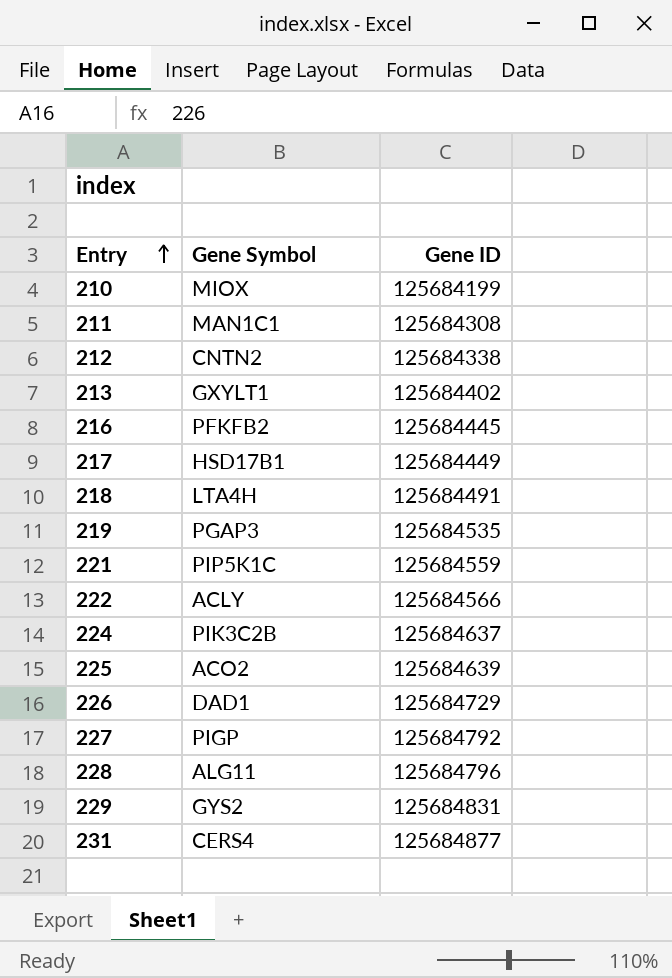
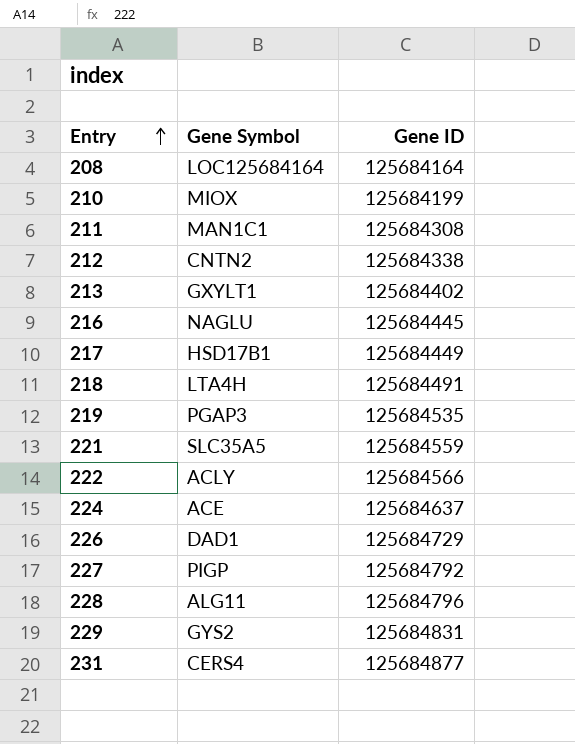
row 225: ACO2 | 125684639 -> none
row 208: none -> LOC125684164 | 125684164
216 | Gene Symbol: PFKFB2 -> NAGLU
221 | Gene Symbol: PIP5K1C -> SLC35A5
224 | Gene Symbol: PIK3C2B -> ACE

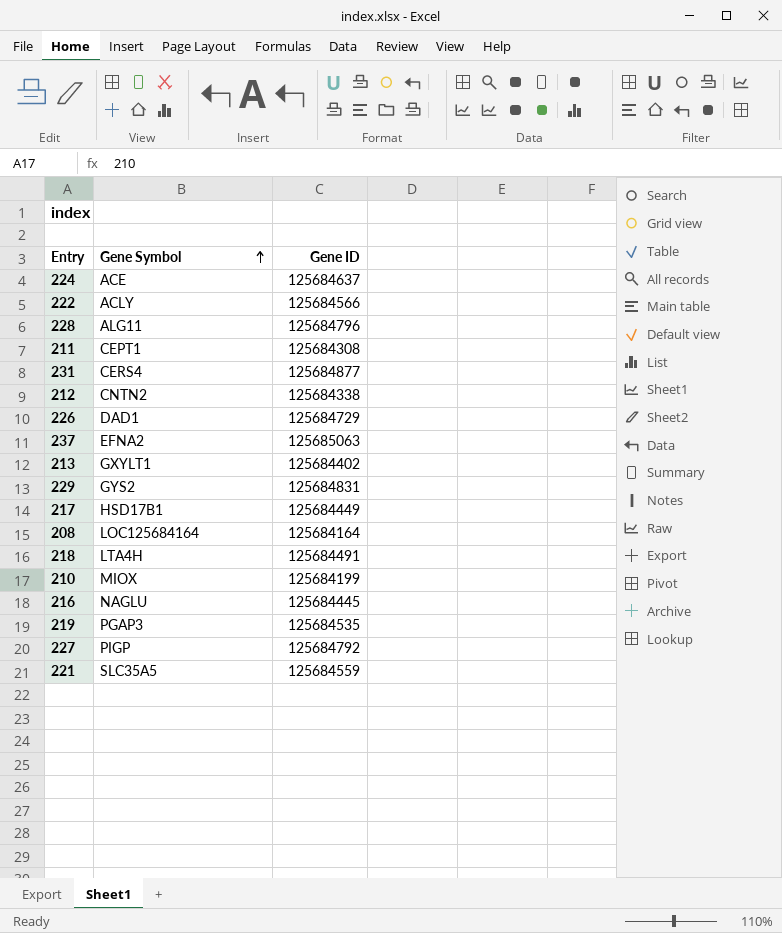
row order: Entry ascending -> Gene Symbol ascending
211 | Gene Symbol: MAN1C1 -> CEPT1
row 237: none -> EFNA2 | 125685063

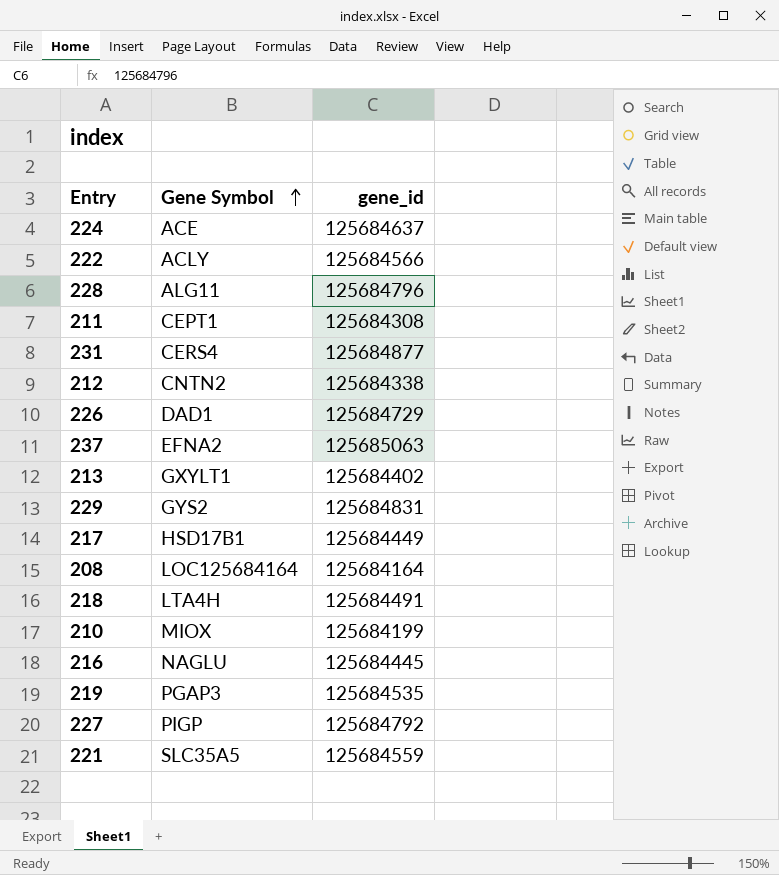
column name: Gene ID -> gene_id

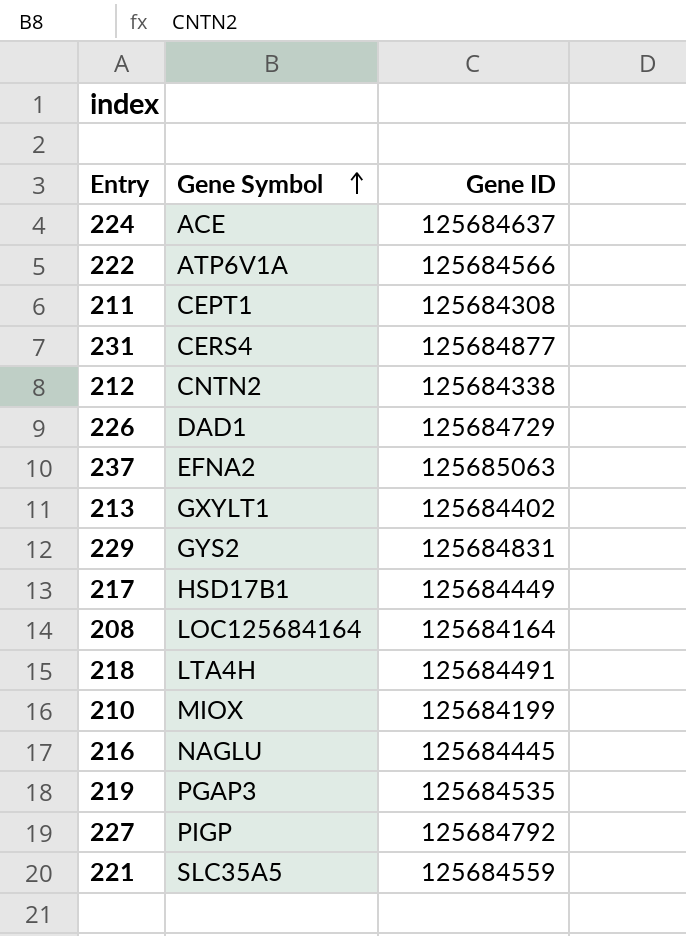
column name: gene_id -> Gene ID
row 228: ALG11 | 125684796 -> none
222 | Gene Symbol: ACLY -> ATP6V1A

